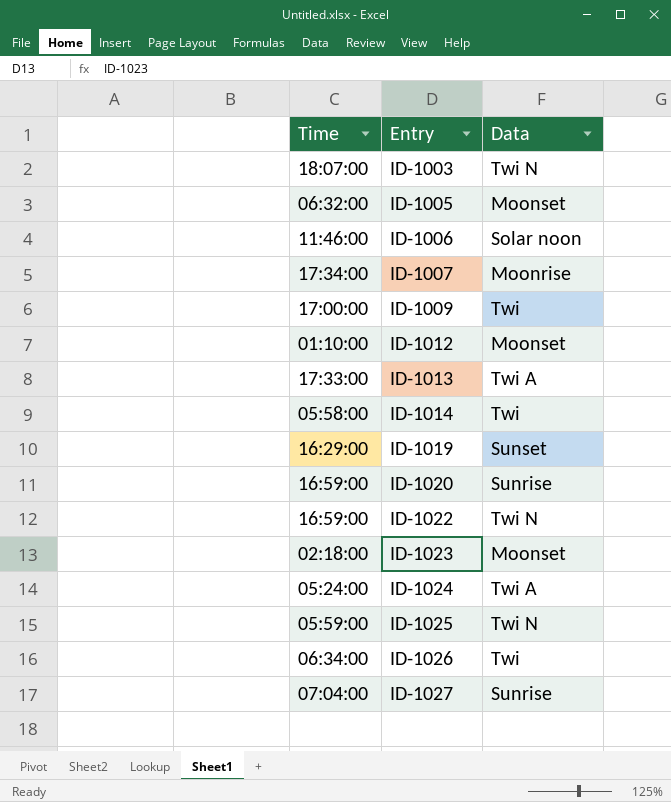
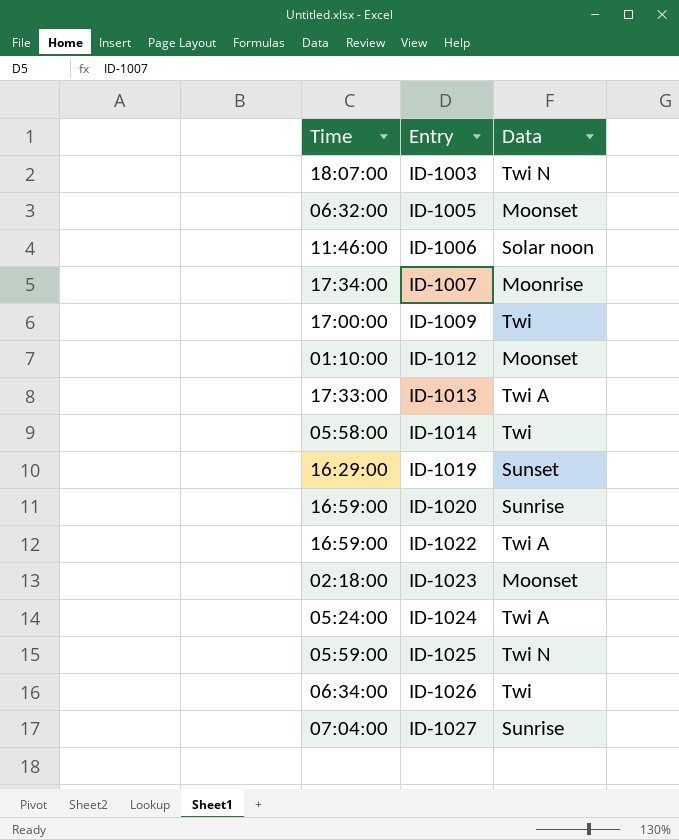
ID-1022 | Data: Twi N -> Twi A

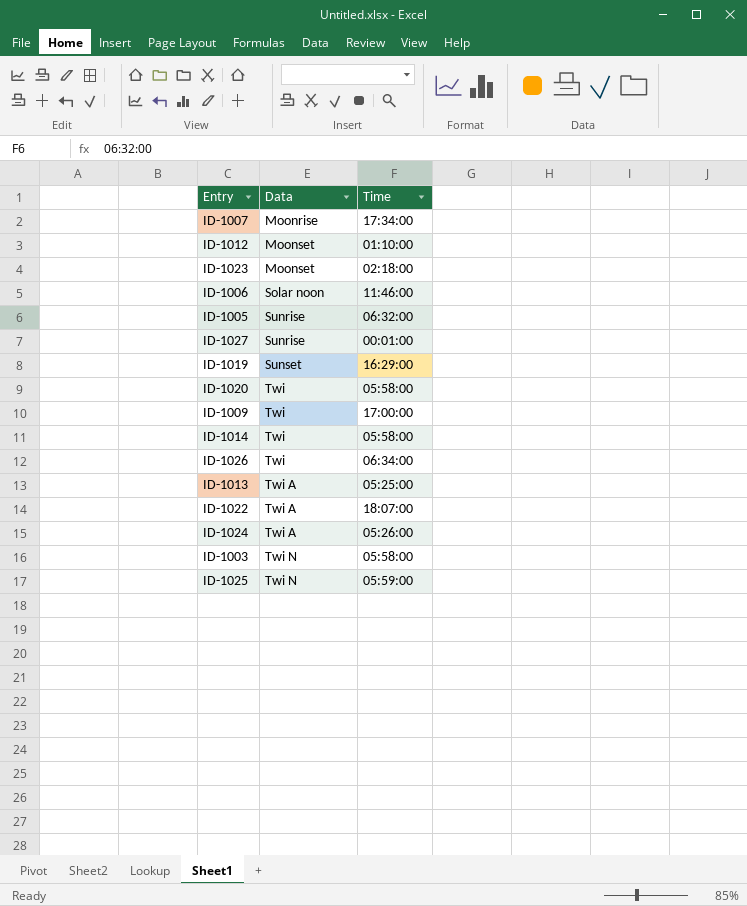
row order: Entry ascending -> Data ascending
column Time | position: 1 -> 3
ID-1005 | Data: Moonset -> Sunrise
ID-1027 | Time: 07:04:00 -> 00:01:00
ID-1020 | Data: Sunrise -> Twi
ID-1020 | Time: 16:59:00 -> 05:58:00
ID-1013 | Time: 17:33:00 -> 05:25:00
ID-1022 | Time: 16:59:00 -> 18:07:00
ID-1024 | Time: 05:24:00 -> 05:26:00
ID-1003 | Time: 18:07:00 -> 05:58:00

